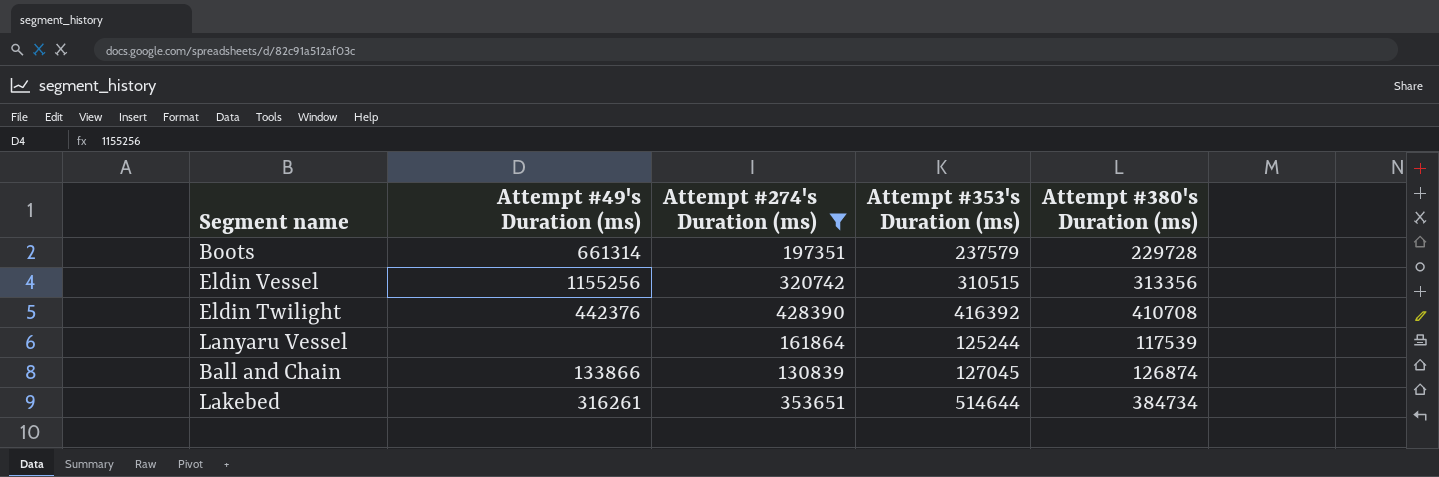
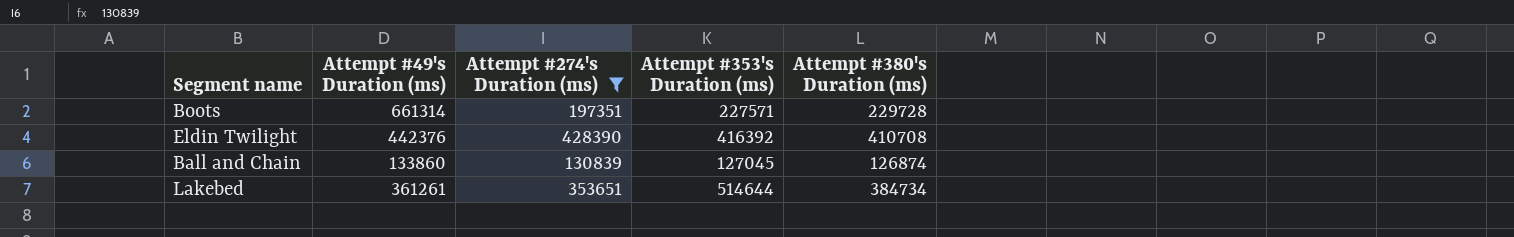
row Eldin Vessel: 1155256 | 320742 | 310515 | 313356 -> none
row Lanyaru Vessel: none | 161864 | 125244 | 117539 -> none
Boots | Attempt #353's Duration (ms): 237579 -> 227571
Ball and Chain | Attempt #49's Duration (ms): 133866 -> 133860
Lakebed | Attempt #49's Duration (ms): 316261 -> 361261

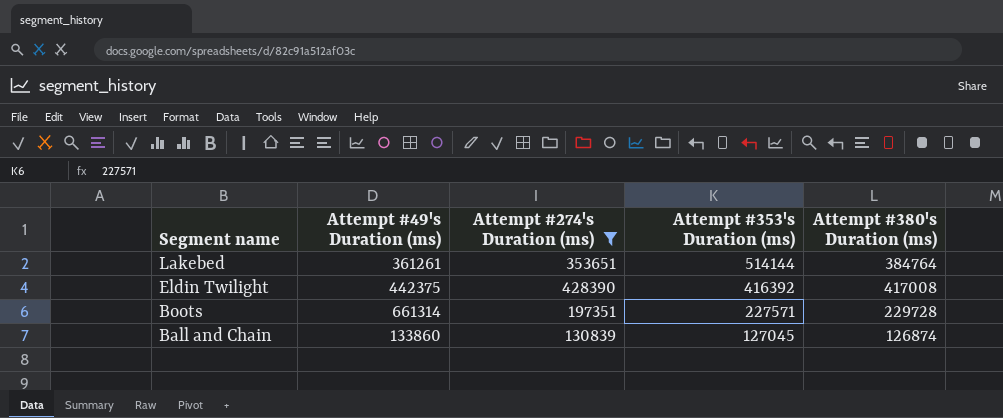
row order: none -> Segment name descending
Lakebed | Attempt #353's Duration (ms): 514644 -> 514144
Lakebed | Attempt #380's Duration (ms): 384734 -> 384764
Eldin Twilight | Attempt #49's Duration (ms): 442376 -> 442375
Eldin Twilight | Attempt #380's Duration (ms): 410708 -> 417008

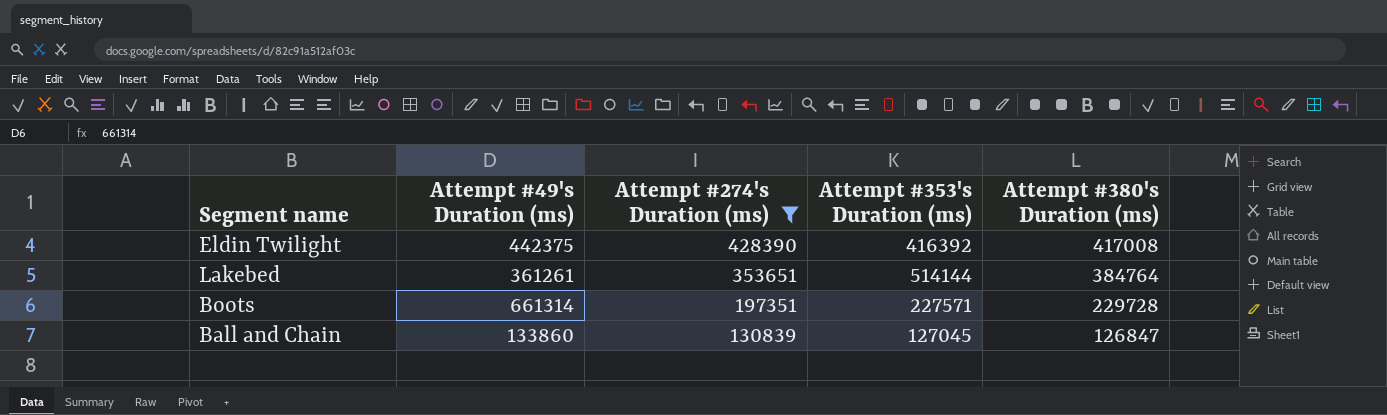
row order: Segment name descending -> Attempt #274's Duration (ms) descending
Ball and Chain | Attempt #380's Duration (ms): 126874 -> 126847

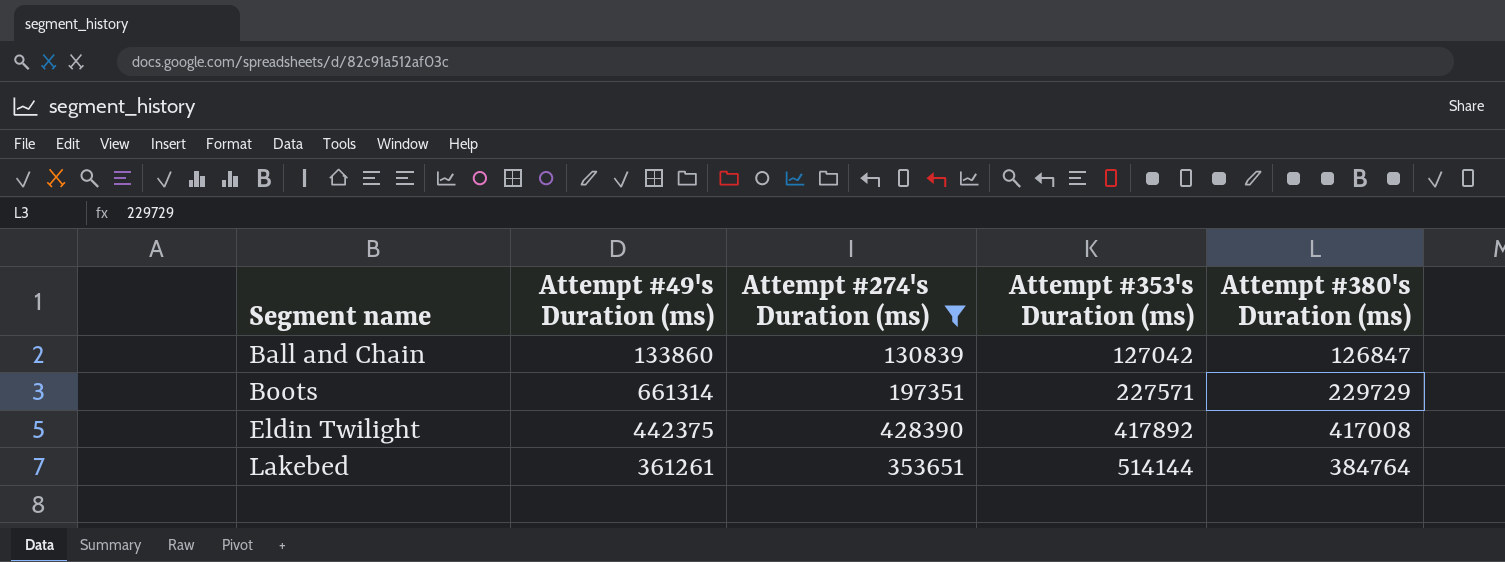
row order: Attempt #274's Duration (ms) descending -> Segment name ascending
Ball and Chain | Attempt #353's Duration (ms): 127045 -> 127042
Boots | Attempt #380's Duration (ms): 229728 -> 229729
Eldin Twilight | Attempt #353's Duration (ms): 416392 -> 417892

